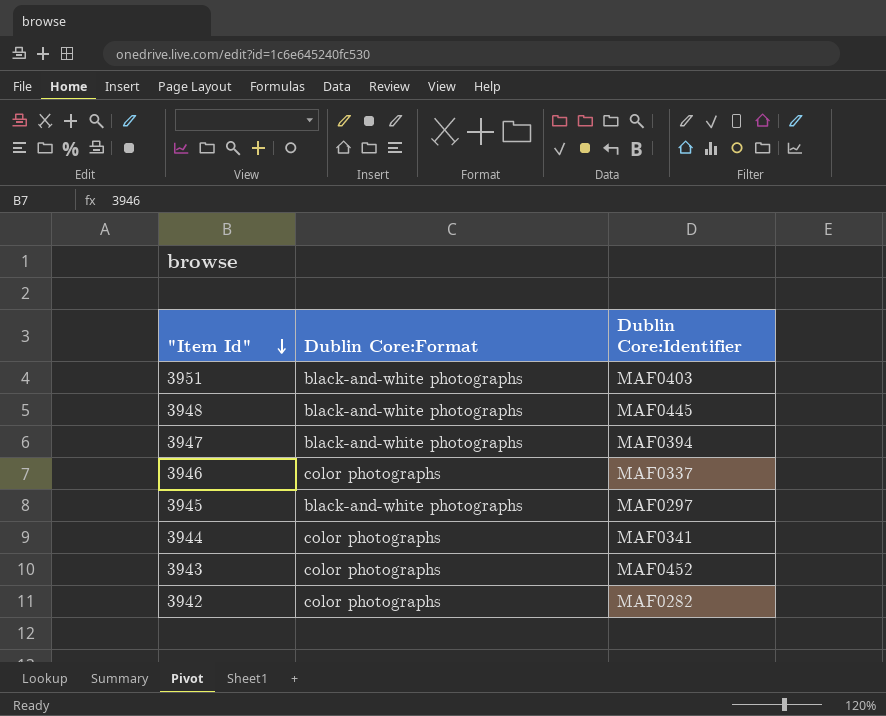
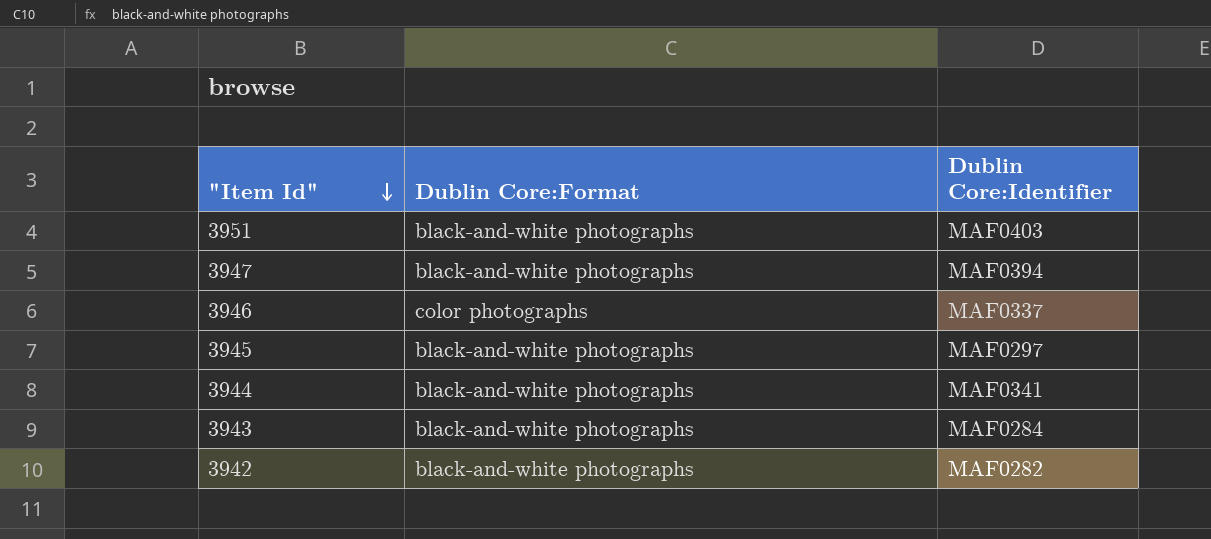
row 3948: black-and-white photographs | MAF0445 -> none
3944 | Dublin Core:Format: color photographs -> black-and-white photographs
3943 | Dublin Core:Format: color photographs -> black-and-white photographs
3943 | Dublin Core:Identifier: MAF0452 -> MAF0284
3942 | Dublin Core:Format: color photographs -> black-and-white photographs

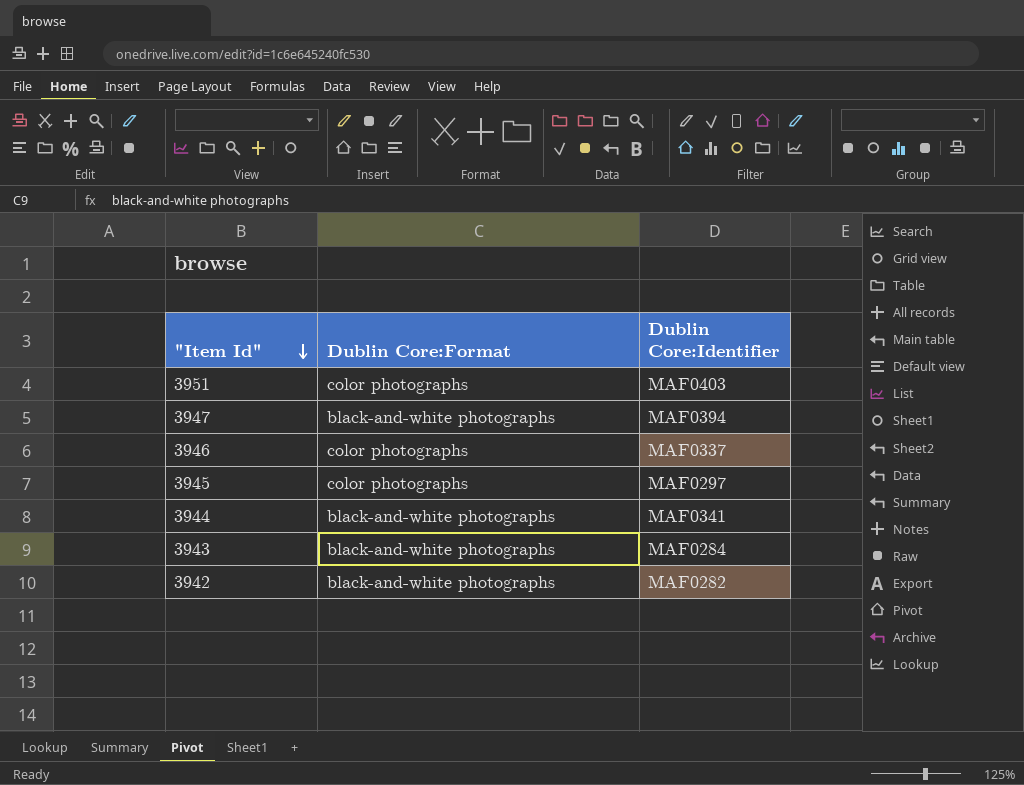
3951 | Dublin Core:Format: black-and-white photographs -> color photographs
3945 | Dublin Core:Format: black-and-white photographs -> color photographs

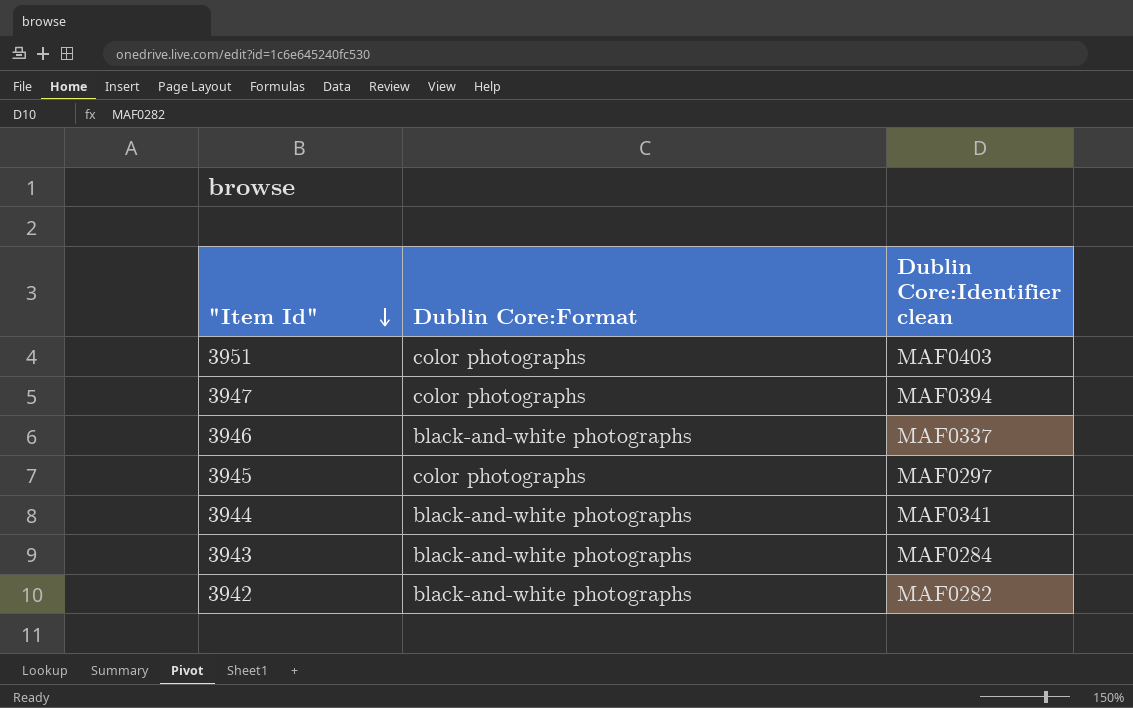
column name: Dublin Core:Identifier -> Dublin Core:Identifier clean
3947 | Dublin Core:Format: black-and-white photographs -> color photographs
3946 | Dublin Core:Format: color photographs -> black-and-white photographs

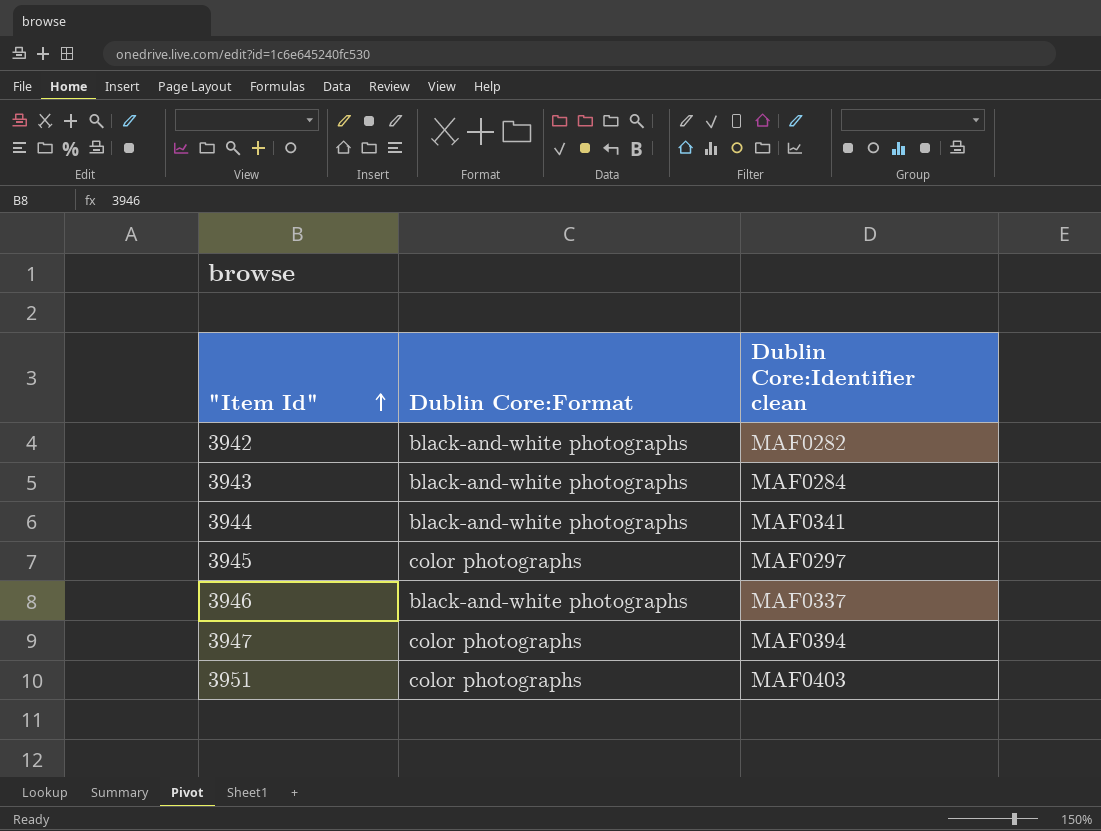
row order: "Item Id" descending -> "Item Id" ascending

